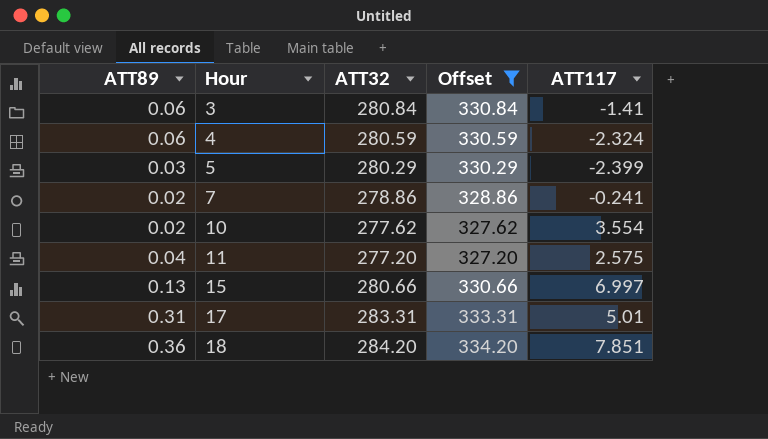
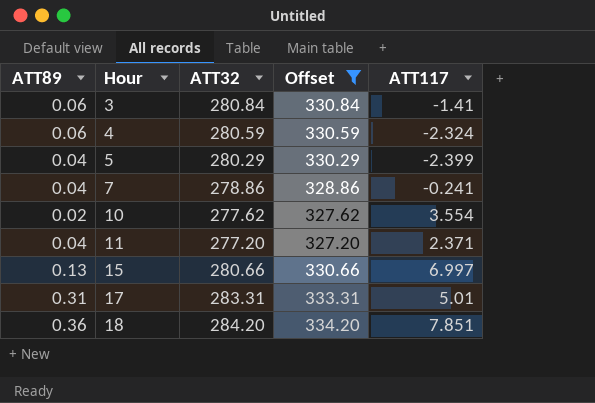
5 | ATT89: 0.03 -> 0.04
7 | ATT89: 0.02 -> 0.04
11 | ATT117: 2.575 -> 2.371

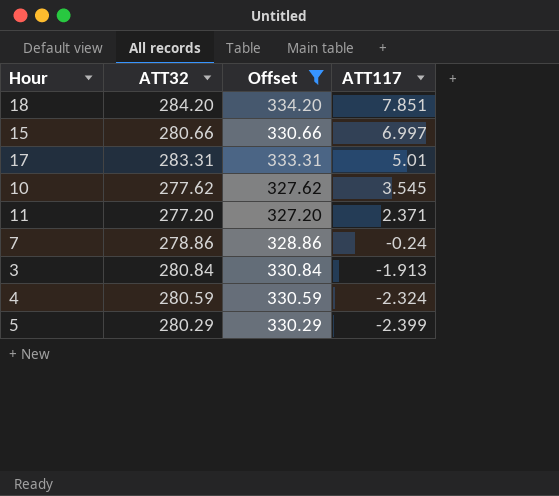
row order: Hour ascending -> ATT117 descending
column ATT89 | position: 1 -> none
10 | ATT117: 3.554 -> 3.545
7 | ATT117: -0.241 -> -0.24
3 | ATT117: -1.41 -> -1.913

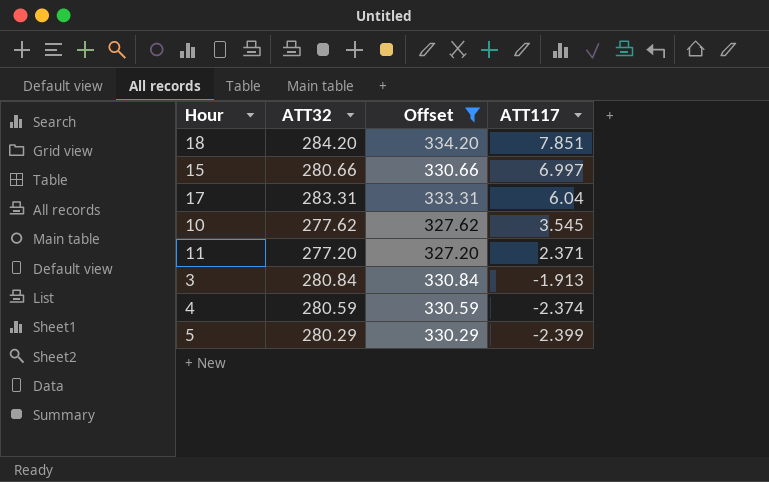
row 7: 278.86 | 328.86 | -0.24 -> none
17 | ATT117: 5.01 -> 6.04
4 | ATT117: -2.324 -> -2.374

